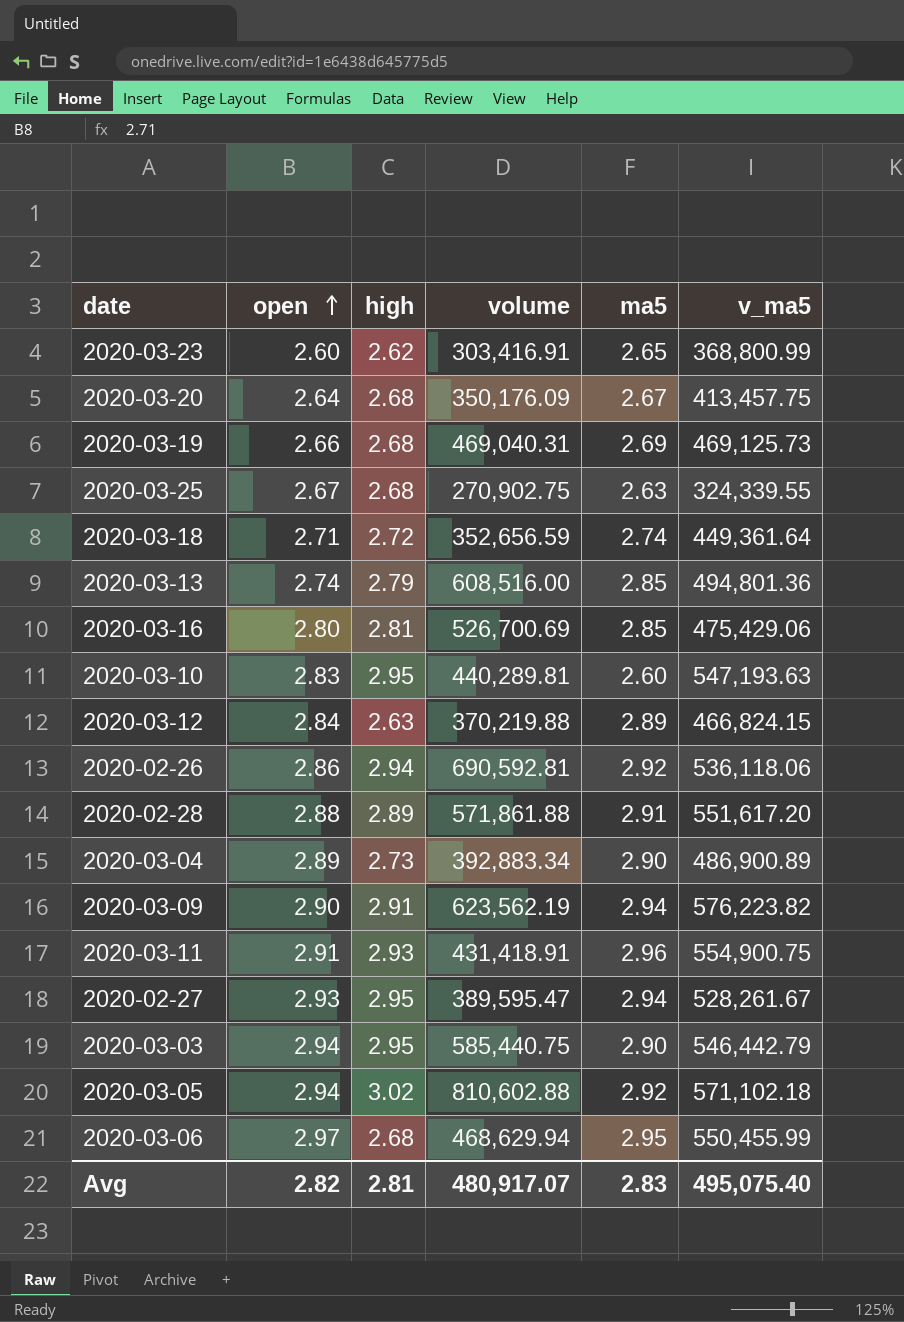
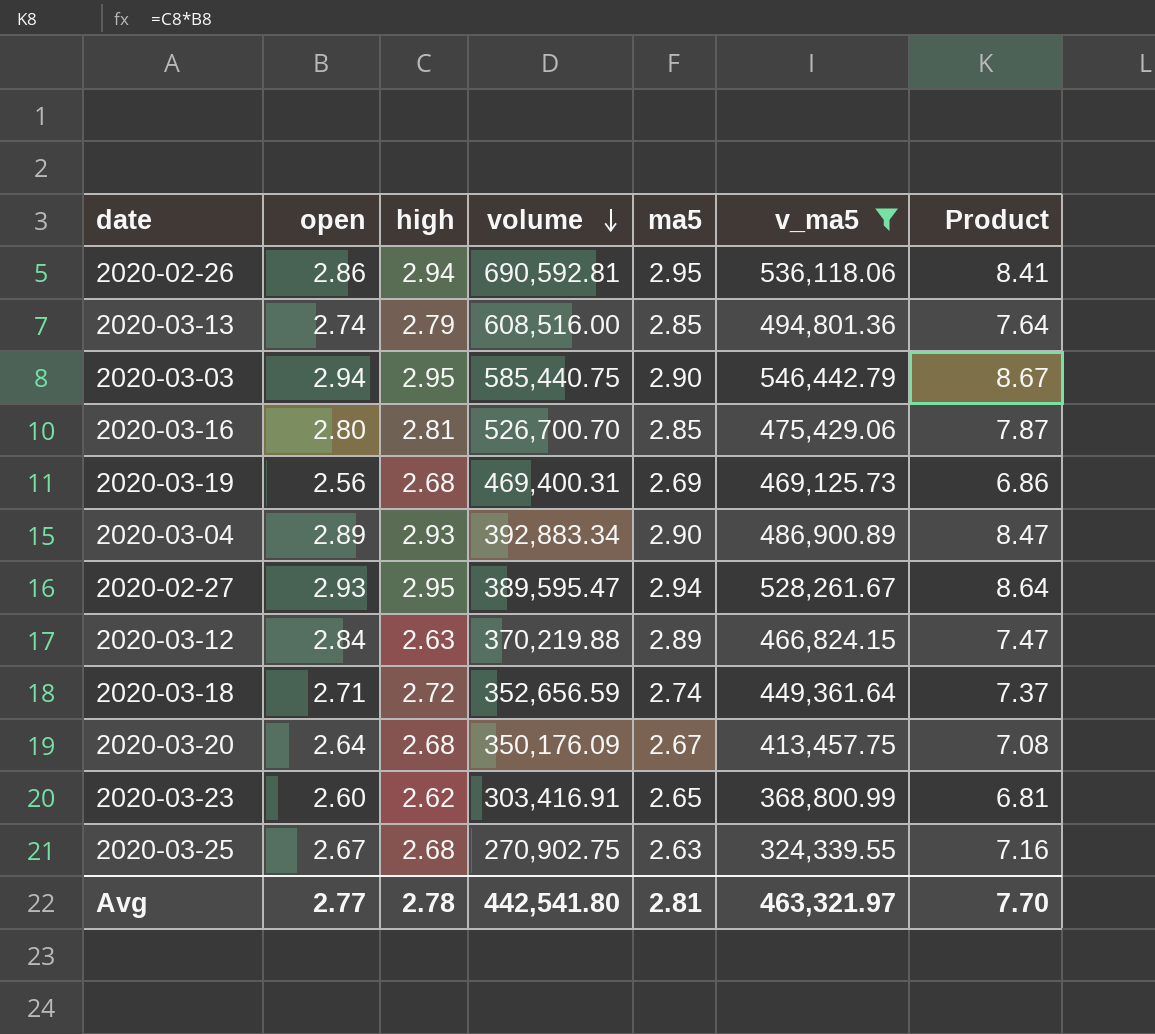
filter: none -> v_ma5 <= 546,442.79
row order: open ascending -> volume descending
column Product | formula: none -> [open] * [high]
2020-02-26 | ma5: 2.92 -> 2.95
2020-03-16 | volume: 526,700.69 -> 526,700.70
2020-03-19 | open: 2.66 -> 2.56
2020-03-19 | volume: 469,040.31 -> 469,400.31
2020-03-04 | high: 2.73 -> 2.93
Avg | open: 2.82 -> 2.77
Avg | high: 2.81 -> 2.78
Avg | volume: 480,917.07 -> 442,541.80
Avg | ma5: 2.83 -> 2.81
Avg | v_ma5: 495,075.40 -> 463,321.97

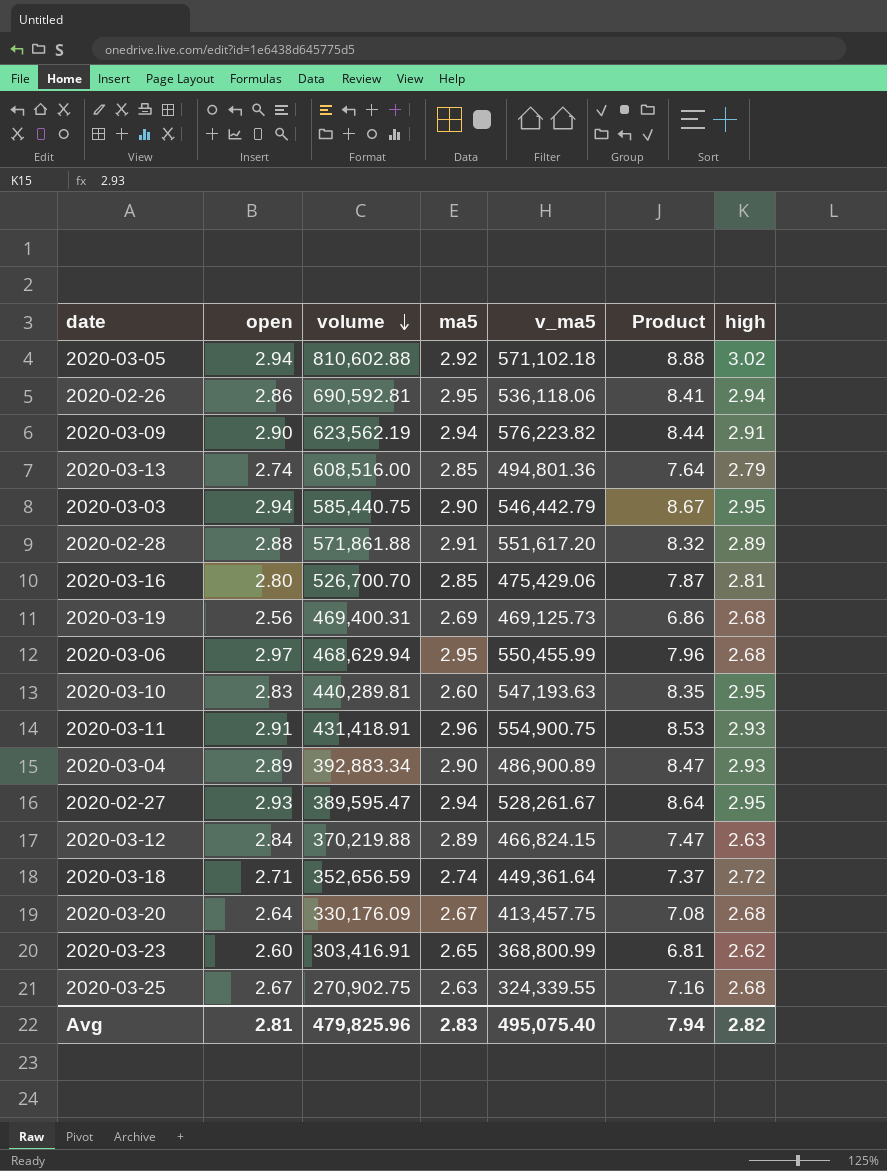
filter: v_ma5 <= 546,442.79 -> none
column high | position: 3 -> 7
2020-03-20 | volume: 350,176.09 -> 330,176.09
Avg | open: 2.77 -> 2.81
Avg | volume: 442,541.80 -> 479,825.96
Avg | ma5: 2.81 -> 2.83
Avg | v_ma5: 463,321.97 -> 495,075.40
Avg | Product: 7.70 -> 7.94
Avg | high: 2.78 -> 2.82

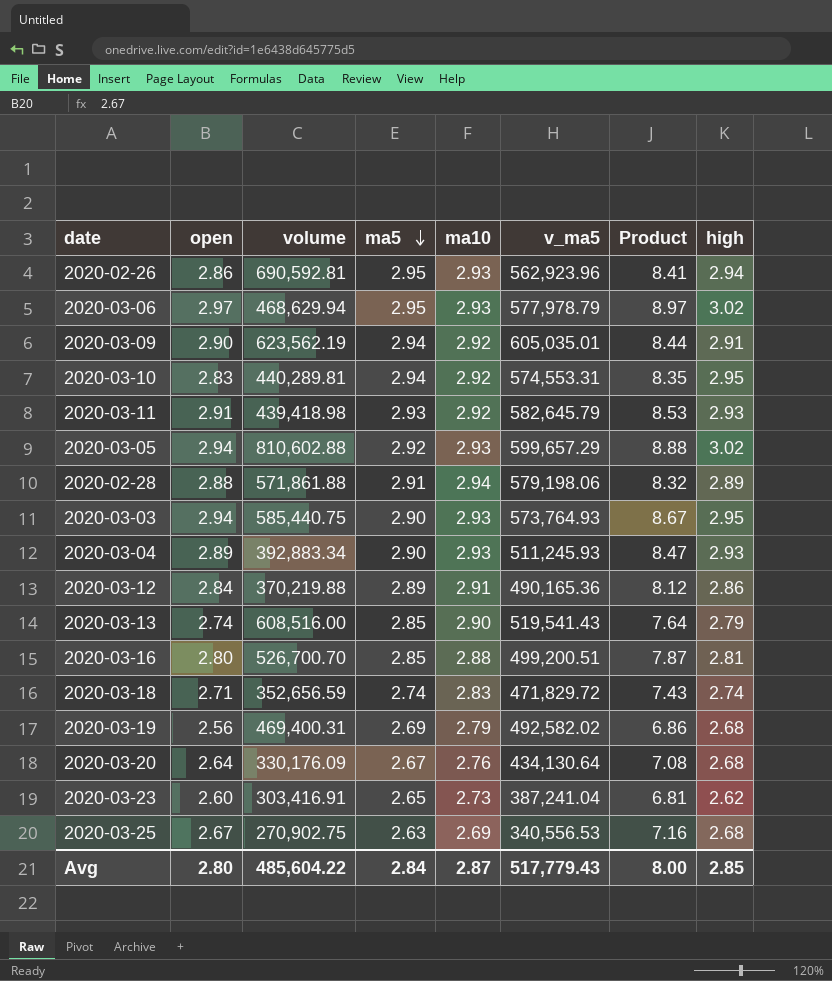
row order: volume descending -> ma5 descending
column ma10 | position: none -> 5
row 2020-02-27: 2.93 | 389,595.47 | 2.94 | 528,261.67 | 8.64 | 2.95 -> none
2020-02-26 | v_ma5: 536,118.06 -> 562,923.96
2020-03-06 | v_ma5: 550,455.99 -> 577,978.79
2020-03-06 | Product: 7.96 -> 8.97
2020-03-06 | high: 2.68 -> 3.02
2020-03-09 | v_ma5: 576,223.82 -> 605,035.01
2020-03-10 | ma5: 2.60 -> 2.94
2020-03-10 | v_ma5: 547,193.63 -> 574,553.31
2020-03-11 | volume: 431,418.91 -> 439,418.98
2020-03-11 | ma5: 2.96 -> 2.93
2020-03-11 | v_ma5: 554,900.75 -> 582,645.79
2020-03-05 | v_ma5: 571,102.18 -> 599,657.29
2020-02-28 | v_ma5: 551,617.20 -> 579,198.06
2020-03-03 | v_ma5: 546,442.79 -> 573,764.93
2020-03-04 | v_ma5: 486,900.89 -> 511,245.93
2020-03-12 | v_ma5: 466,824.15 -> 490,165.36
2020-03-12 | Product: 7.47 -> 8.12
2020-03-12 | high: 2.63 -> 2.86
2020-03-13 | v_ma5: 494,801.36 -> 519,541.43
2020-03-16 | v_ma5: 475,429.06 -> 499,200.51
2020-03-18 | v_ma5: 449,361.64 -> 471,829.72
2020-03-18 | Product: 7.37 -> 7.43
2020-03-18 | high: 2.72 -> 2.74
2020-03-19 | v_ma5: 469,125.73 -> 492,582.02
2020-03-20 | v_ma5: 413,457.75 -> 434,130.64
2020-03-23 | v_ma5: 368,800.99 -> 387,241.04
2020-03-25 | v_ma5: 324,339.55 -> 340,556.53
Avg | open: 2.81 -> 2.80
Avg | volume: 479,825.96 -> 485,604.22
Avg | ma5: 2.83 -> 2.84
Avg | v_ma5: 495,075.40 -> 517,779.43
Avg | Product: 7.94 -> 8.00
Avg | high: 2.82 -> 2.85

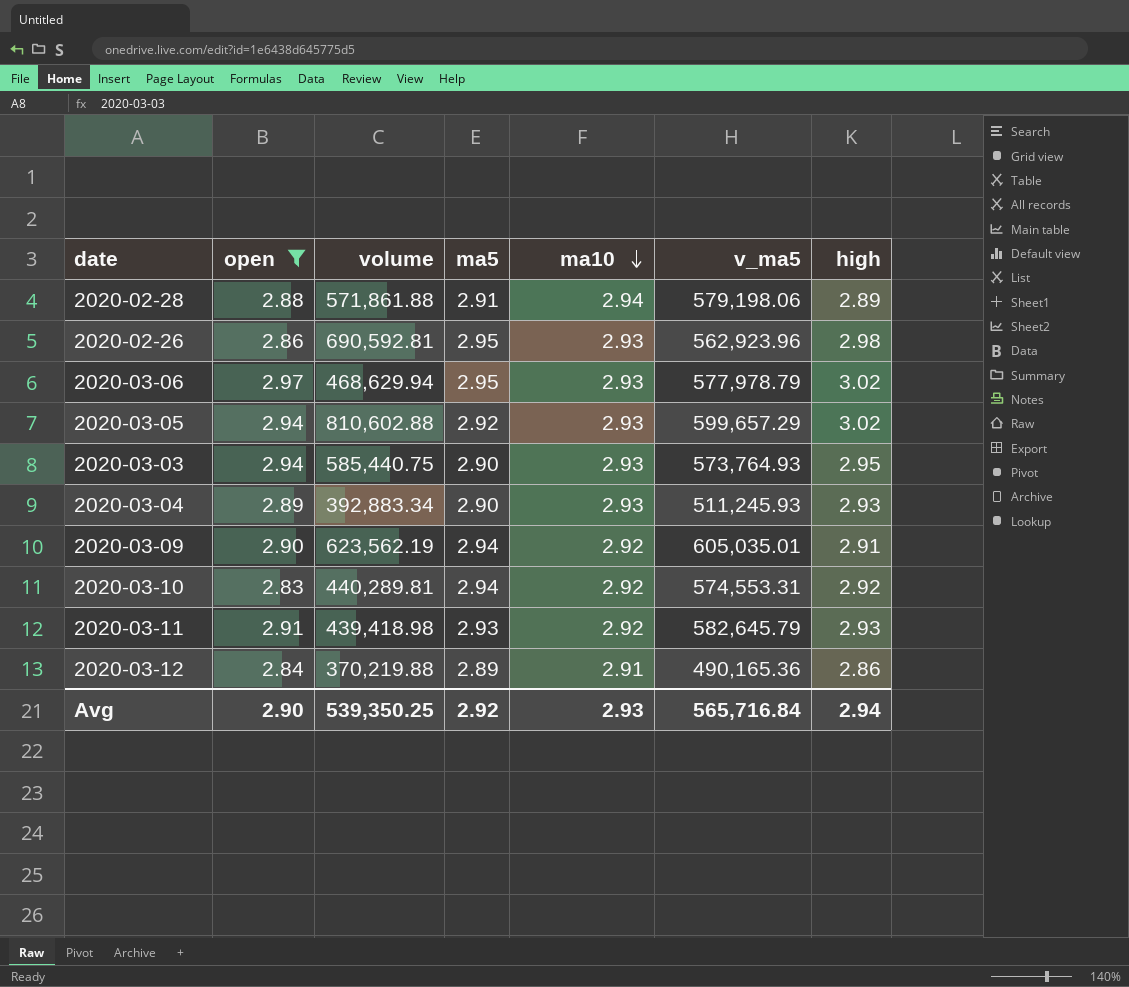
filter: none -> open >= 2.83
row order: ma5 descending -> ma10 descending
column Product | formula: [open] * [high] -> none
2020-02-26 | high: 2.94 -> 2.98
2020-03-10 | high: 2.95 -> 2.92
Avg | open: 2.80 -> 2.90
Avg | volume: 485,604.22 -> 539,350.25
Avg | ma5: 2.84 -> 2.92
Avg | ma10: 2.87 -> 2.93
Avg | v_ma5: 517,779.43 -> 565,716.84
Avg | high: 2.85 -> 2.94

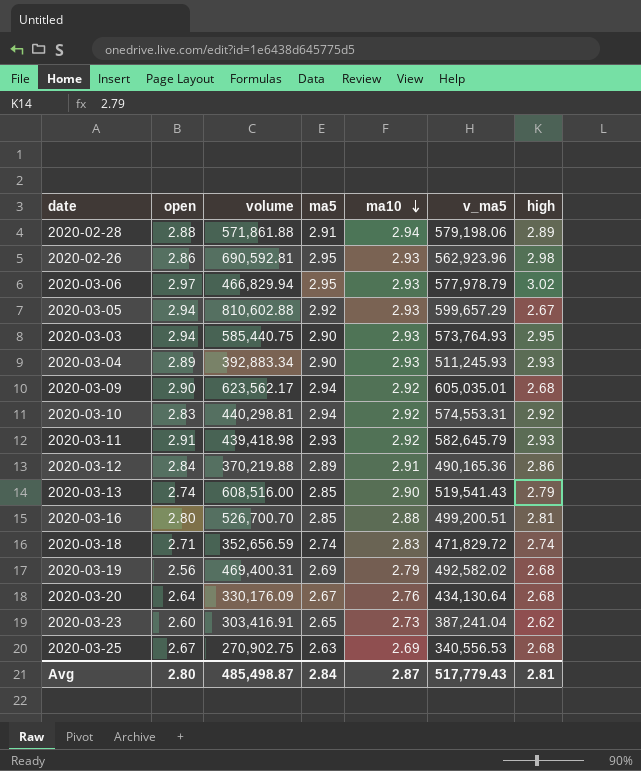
filter: open >= 2.83 -> none
2020-03-06 | volume: 468,629.94 -> 466,829.94
2020-03-05 | high: 3.02 -> 2.67
2020-03-09 | volume: 623,562.19 -> 623,562.17
2020-03-09 | high: 2.91 -> 2.68
2020-03-10 | volume: 440,289.81 -> 440,298.81
Avg | open: 2.90 -> 2.80
Avg | volume: 539,350.25 -> 485,498.87
Avg | ma5: 2.92 -> 2.84
Avg | ma10: 2.93 -> 2.87
Avg | v_ma5: 565,716.84 -> 517,779.43
Avg | high: 2.94 -> 2.81

